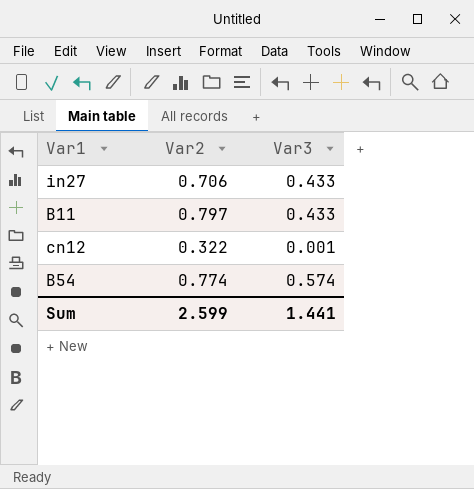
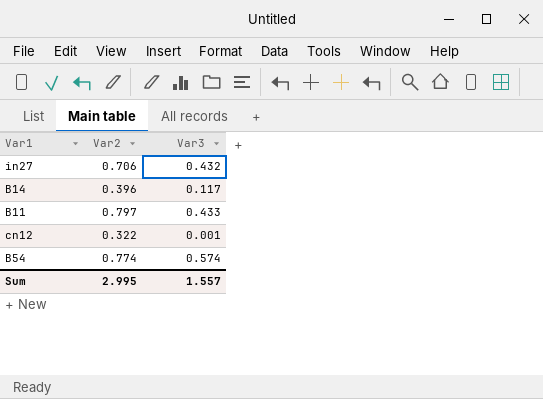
in27 | Var3: 0.433 -> 0.432
row B14: none -> 0.396 | 0.117
Sum | Var2: 2.599 -> 2.995
Sum | Var3: 1.441 -> 1.557

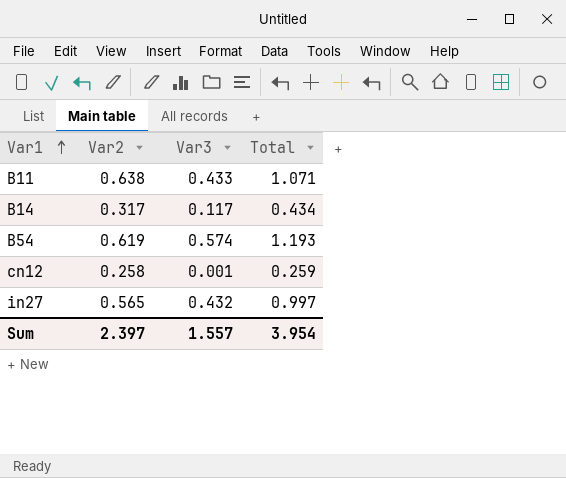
row order: none -> Var1 ascending
column Total | formula: none -> [Var2] + [Var3]
B11 | Var2: 0.797 -> 0.638
B14 | Var2: 0.396 -> 0.317
B54 | Var2: 0.774 -> 0.619
cn12 | Var2: 0.322 -> 0.258
in27 | Var2: 0.706 -> 0.565
Sum | Var2: 2.995 -> 2.397

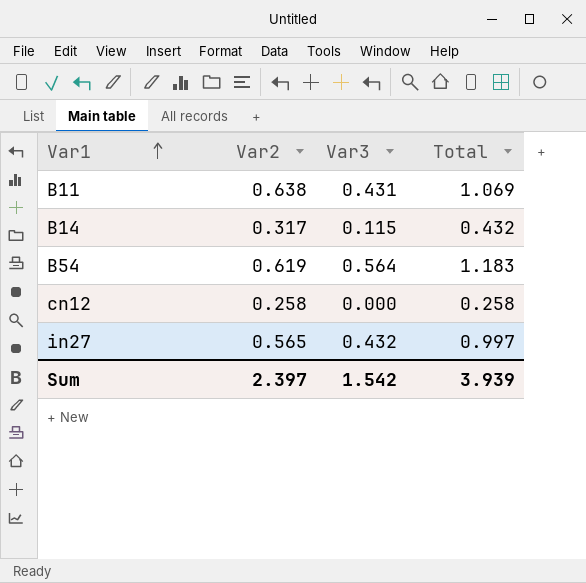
B11 | Var3: 0.433 -> 0.431
B11 | Total: 1.071 -> 1.069
B14 | Var3: 0.117 -> 0.115
B14 | Total: 0.434 -> 0.432
B54 | Var3: 0.574 -> 0.564
B54 | Total: 1.193 -> 1.183
cn12 | Var3: 0.001 -> 0.000
cn12 | Total: 0.259 -> 0.258
Sum | Var3: 1.557 -> 1.542
Sum | Total: 3.954 -> 3.939

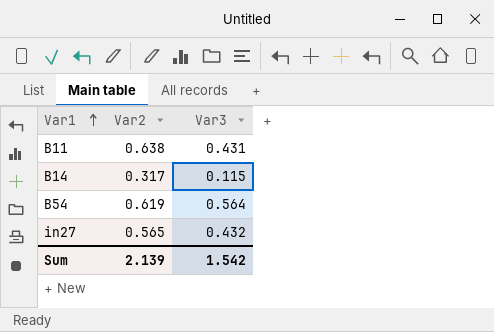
column Total | formula: [Var2] + [Var3] -> none
row cn12: 0.258 | 0.000 | 0.258 -> none
Sum | Var2: 2.397 -> 2.139

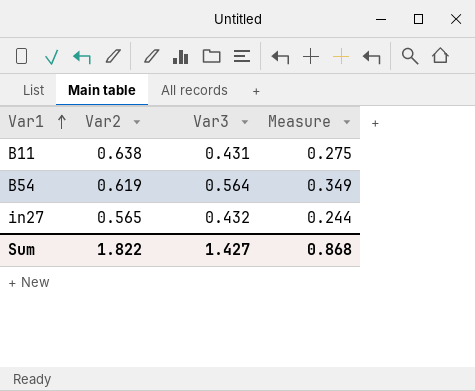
column Measure | formula: none -> [Var2] * [Var3]
row B14: 0.317 | 0.115 -> none
Sum | Var2: 2.139 -> 1.822
Sum | Var3: 1.542 -> 1.427

